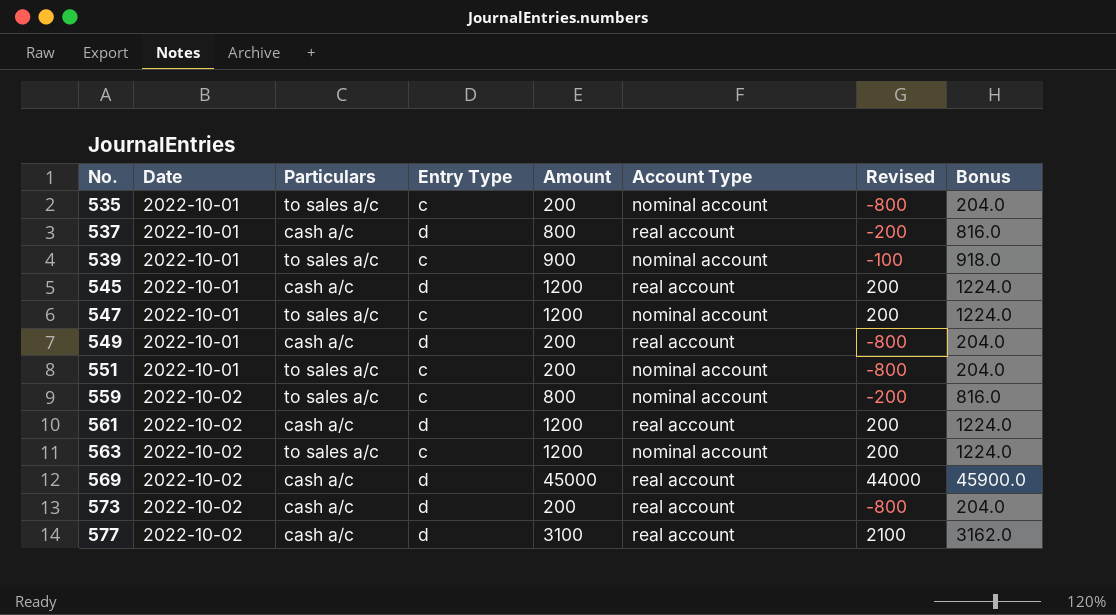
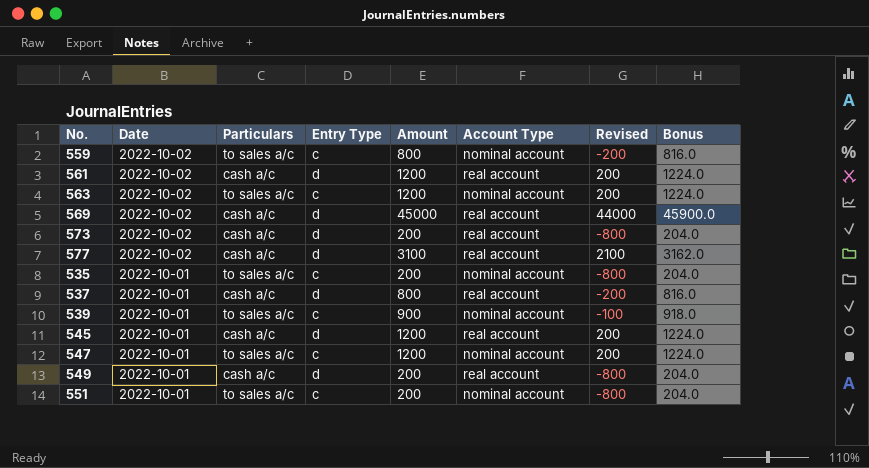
row order: No. ascending -> Date descending

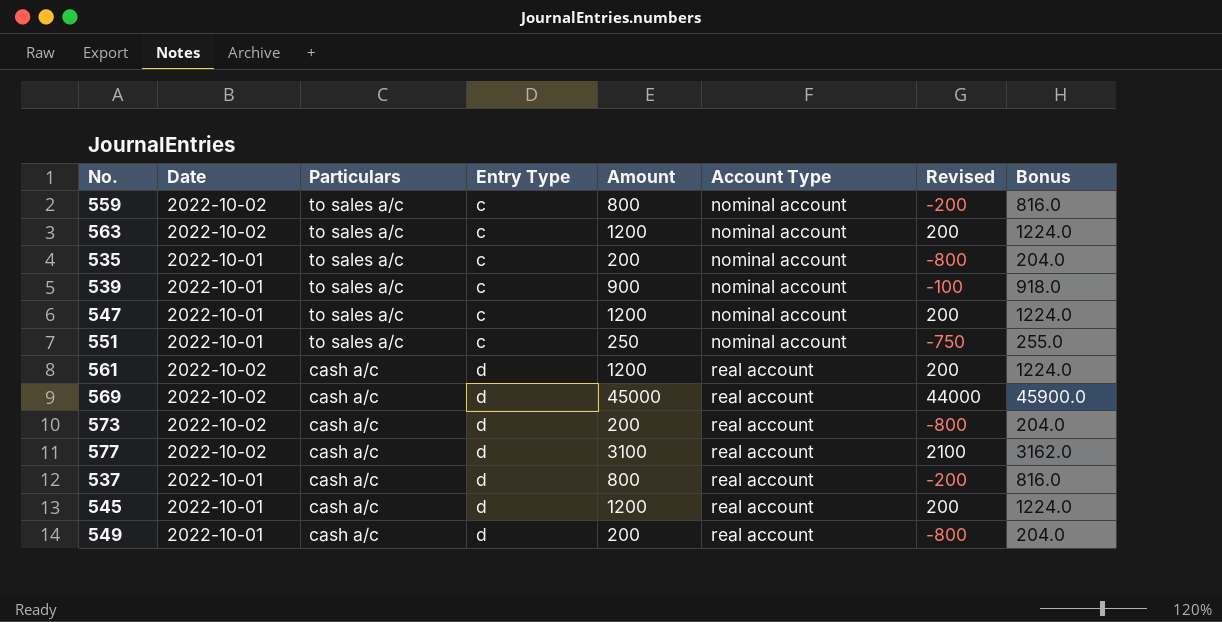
row order: Date descending -> Particulars descending
551 | Amount: 200 -> 250
551 | Revised: -800 -> -750
551 | Bonus: 204.0 -> 255.0

